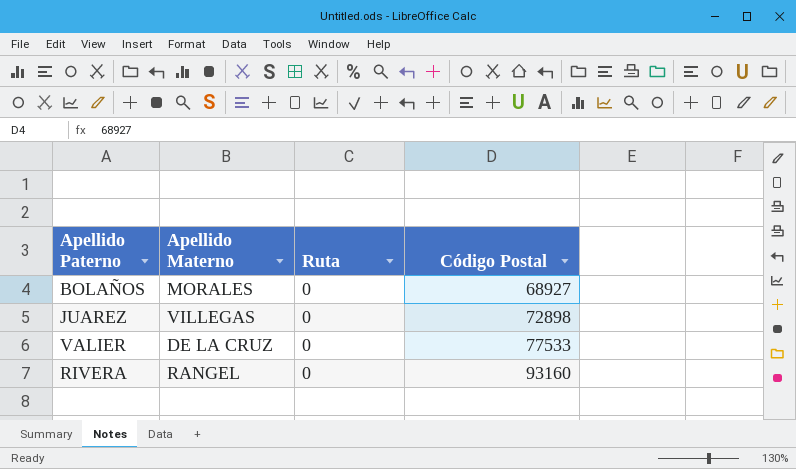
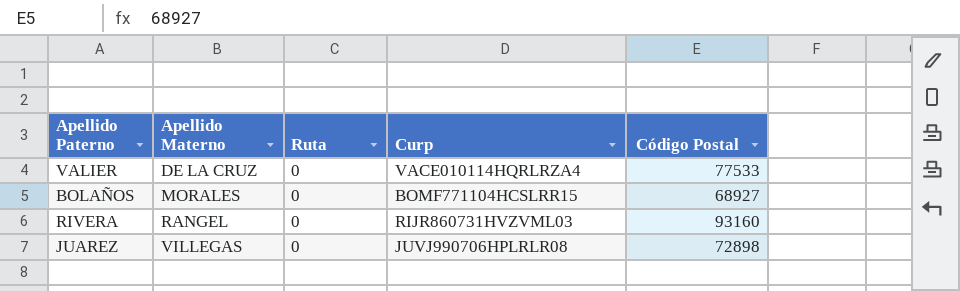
row order: Código Postal ascending -> Apellido Materno ascending
column Curp | position: none -> 4

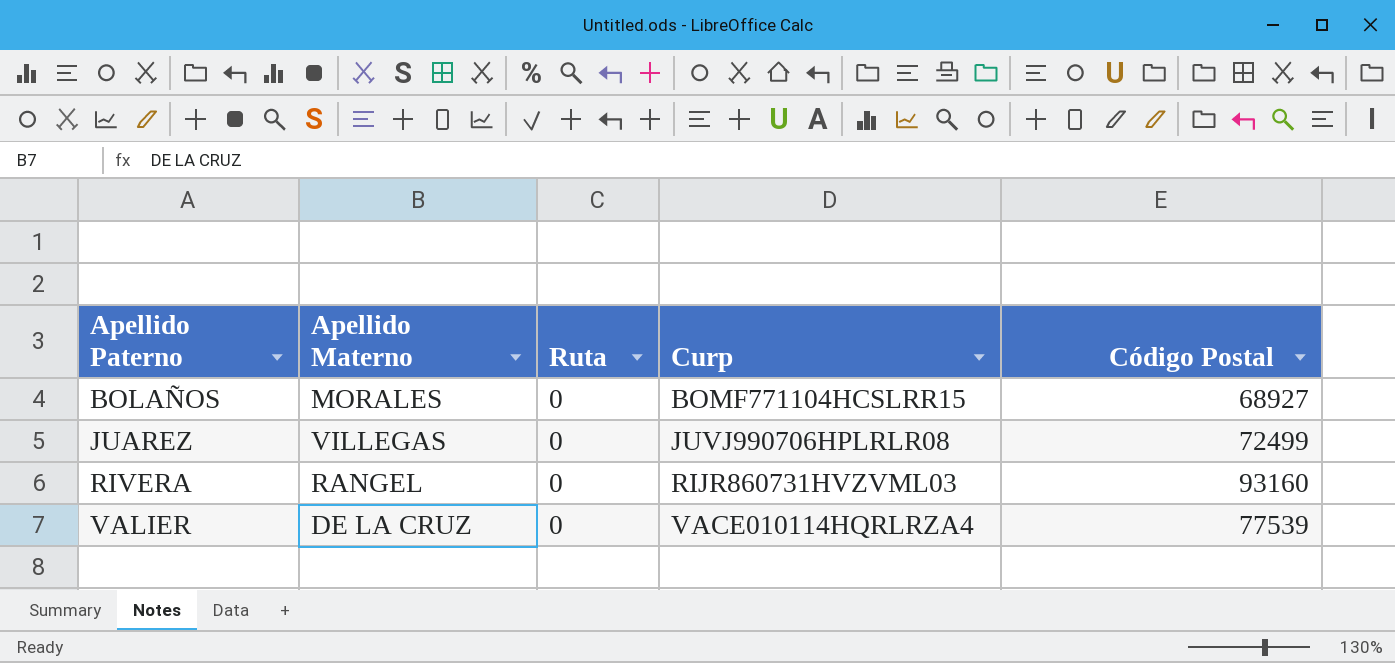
row order: Apellido Materno ascending -> Apellido Paterno ascending
JUAREZ | Código Postal: 72898 -> 72499
VALIER | Código Postal: 77533 -> 77539

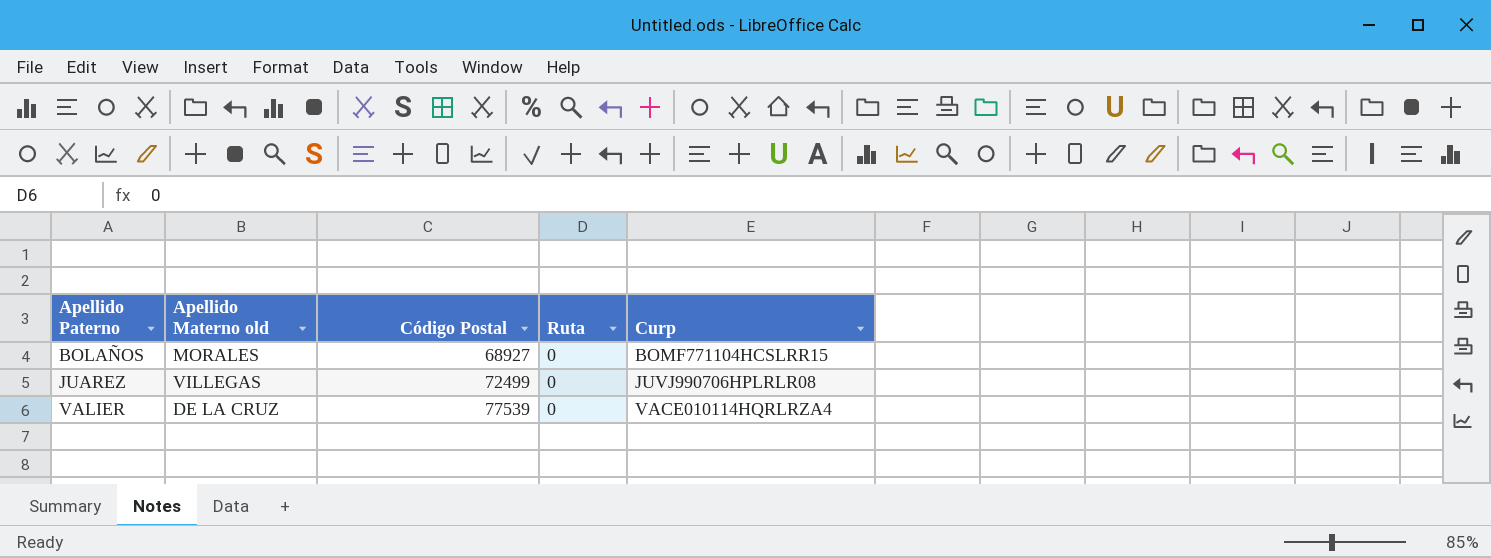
column name: Apellido Materno -> Apellido Materno old
column Código Postal | position: 5 -> 3
row RIVERA: RANGEL | 0 | RIJR860731HVZVML03 | 93160 -> none

